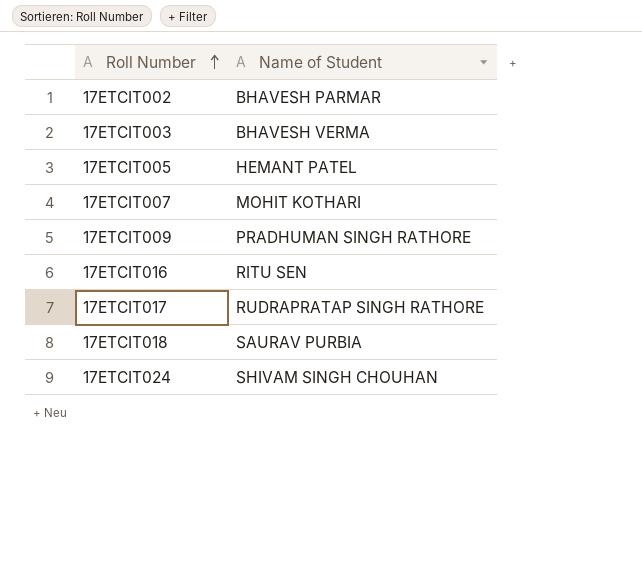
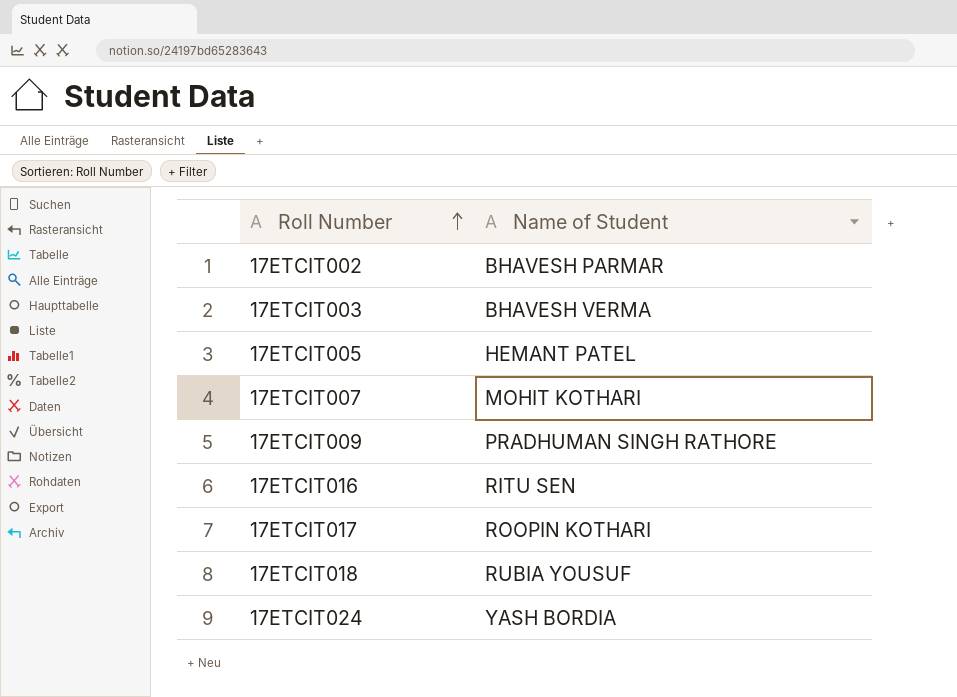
17ETCIT017 | Name of Student: RUDRAPRATAP SINGH RATHORE -> ROOPIN KOTHARI
17ETCIT018 | Name of Student: SAURAV PURBIA -> RUBIA YOUSUF
17ETCIT024 | Name of Student: SHIVAM SINGH CHOUHAN -> YASH BORDIA

